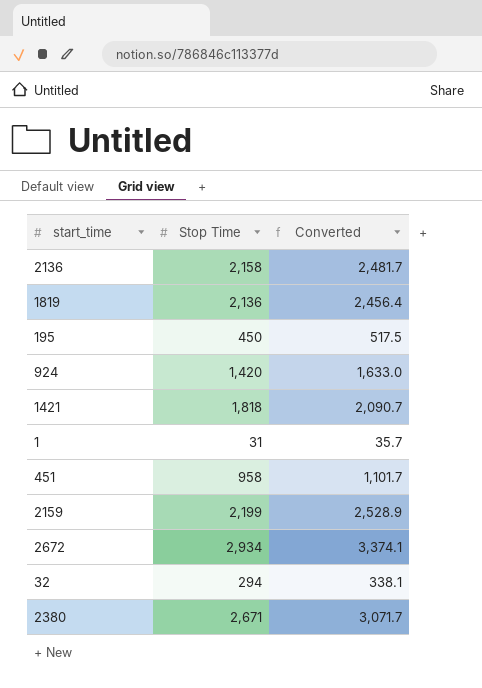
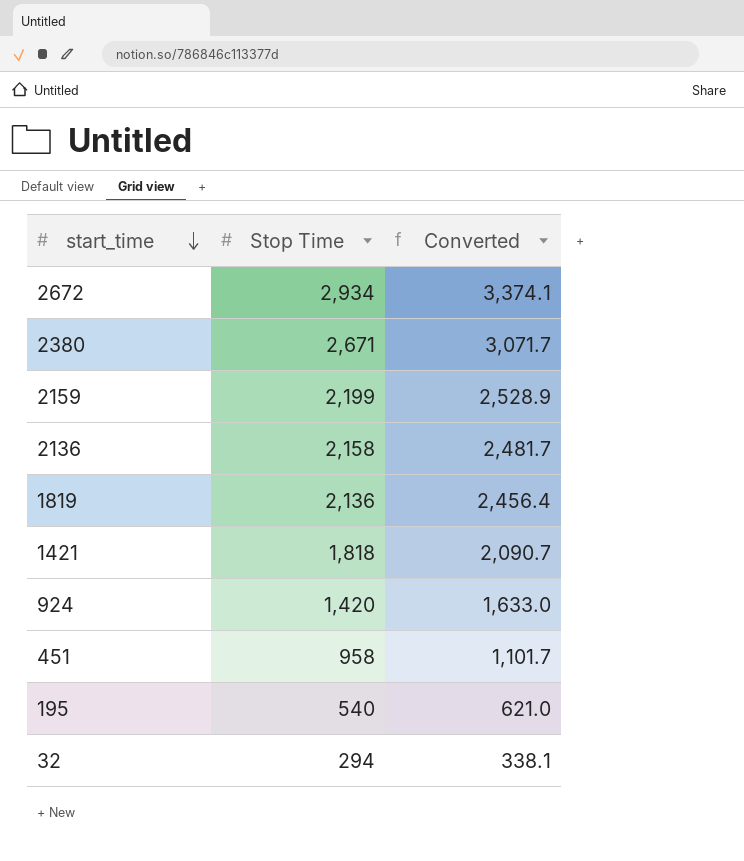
row order: none -> start_time descending
row 1: 31 | 35.7 -> none
195 | Stop Time: 450 -> 540
195 | Converted: 517.5 -> 621.0

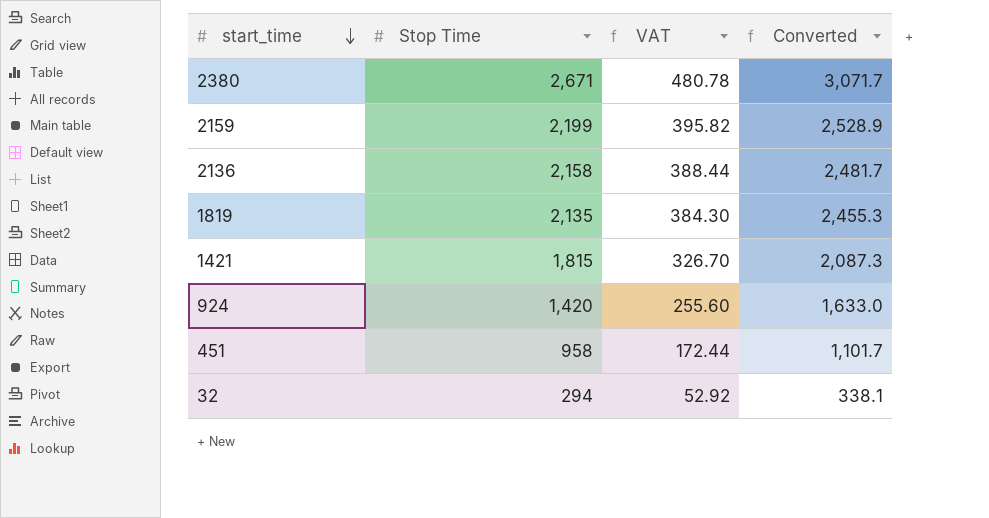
column VAT | formula: none -> [Stop Time] * 0.18
row 2672: 2,934 | 3,374.1 -> none
row 195: 540 | 621.0 -> none
1819 | Stop Time: 2,136 -> 2,135
1819 | Converted: 2,456.4 -> 2,455.3
1421 | Stop Time: 1,818 -> 1,815
1421 | Converted: 2,090.7 -> 2,087.3

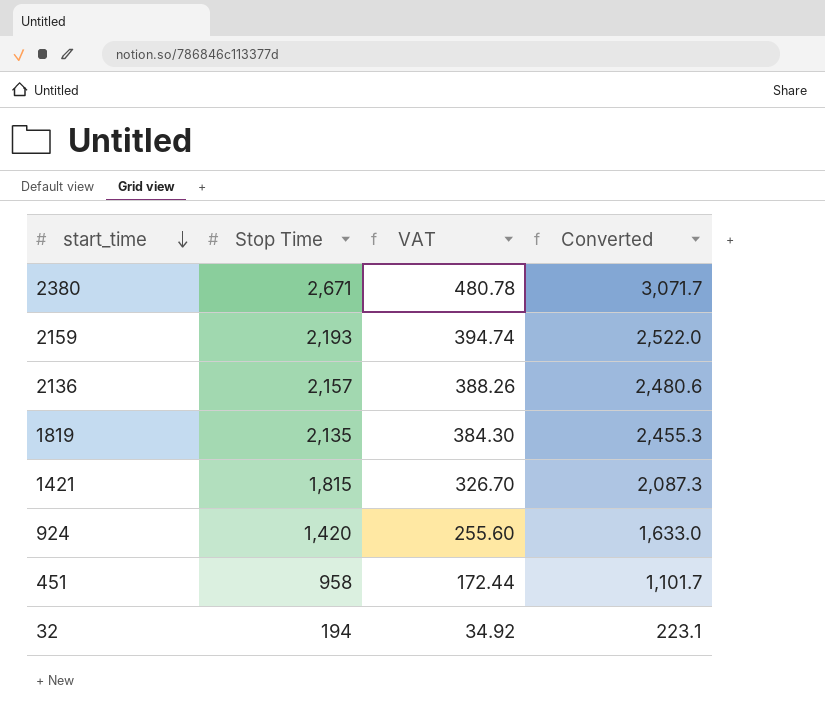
2159 | Stop Time: 2,199 -> 2,193
2159 | VAT: 395.82 -> 394.74
2159 | Converted: 2,528.9 -> 2,522.0
2136 | Stop Time: 2,158 -> 2,157
2136 | VAT: 388.44 -> 388.26
2136 | Converted: 2,481.7 -> 2,480.6
32 | Stop Time: 294 -> 194
32 | VAT: 52.92 -> 34.92
32 | Converted: 338.1 -> 223.1

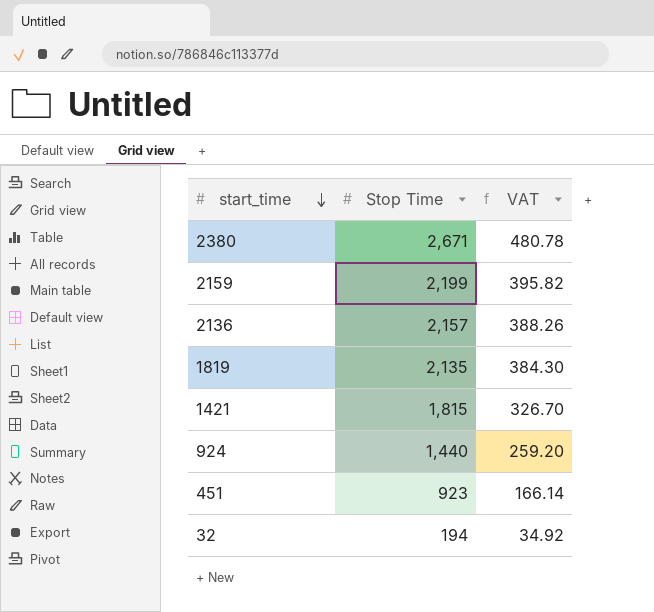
column Converted | formula: [Stop Time] * 1.15 -> none
2159 | Stop Time: 2,193 -> 2,199
2159 | VAT: 394.74 -> 395.82
924 | Stop Time: 1,420 -> 1,440
924 | VAT: 255.60 -> 259.20
451 | Stop Time: 958 -> 923
451 | VAT: 172.44 -> 166.14

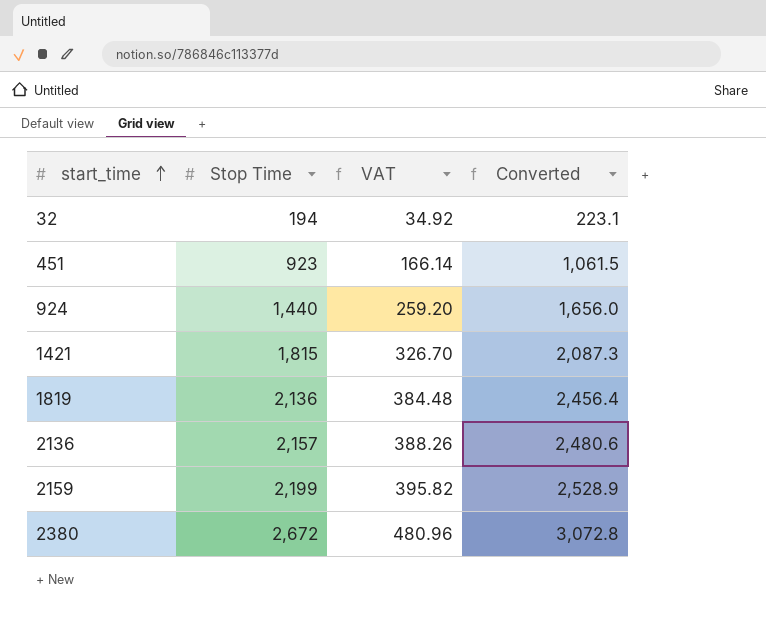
row order: start_time descending -> start_time ascending
column Converted | formula: none -> [Stop Time] * 1.15
1819 | Stop Time: 2,135 -> 2,136
1819 | VAT: 384.30 -> 384.48
2380 | Stop Time: 2,671 -> 2,672
2380 | VAT: 480.78 -> 480.96

